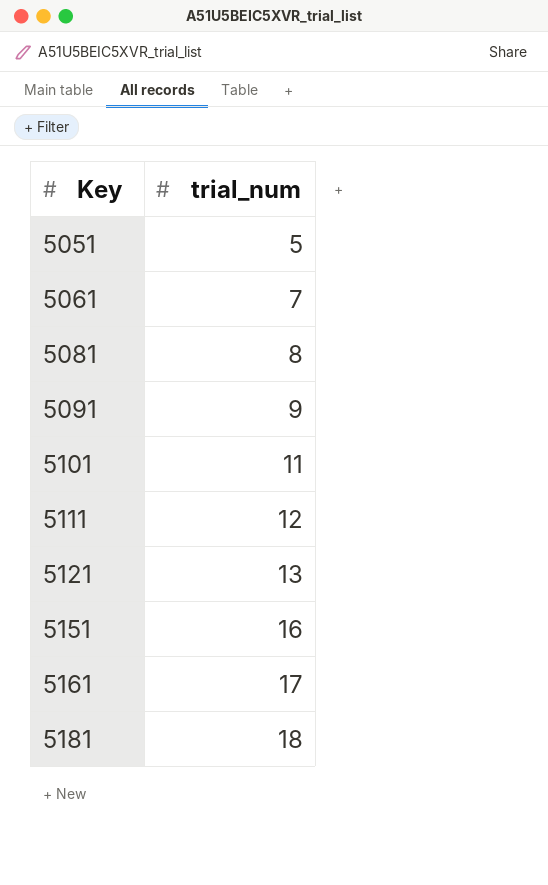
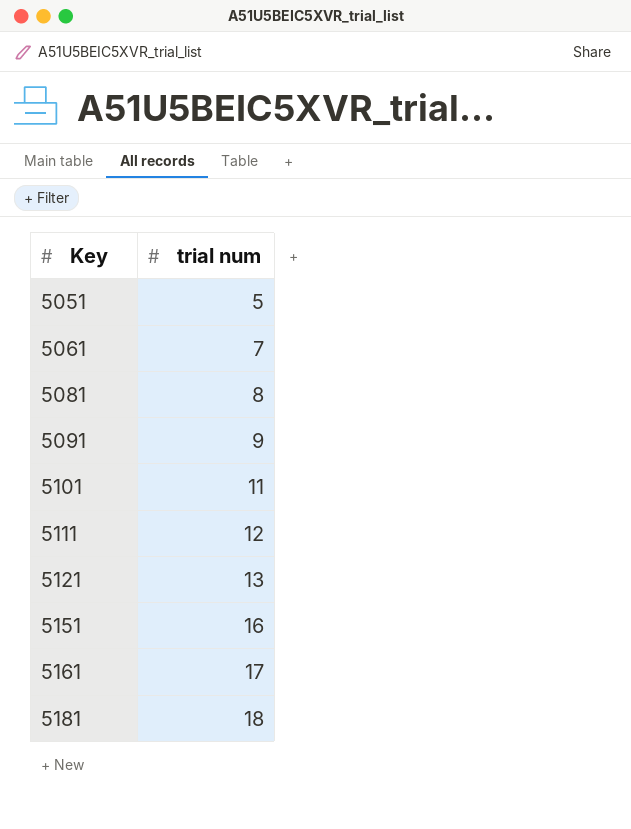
column name: trial_num -> trial num

